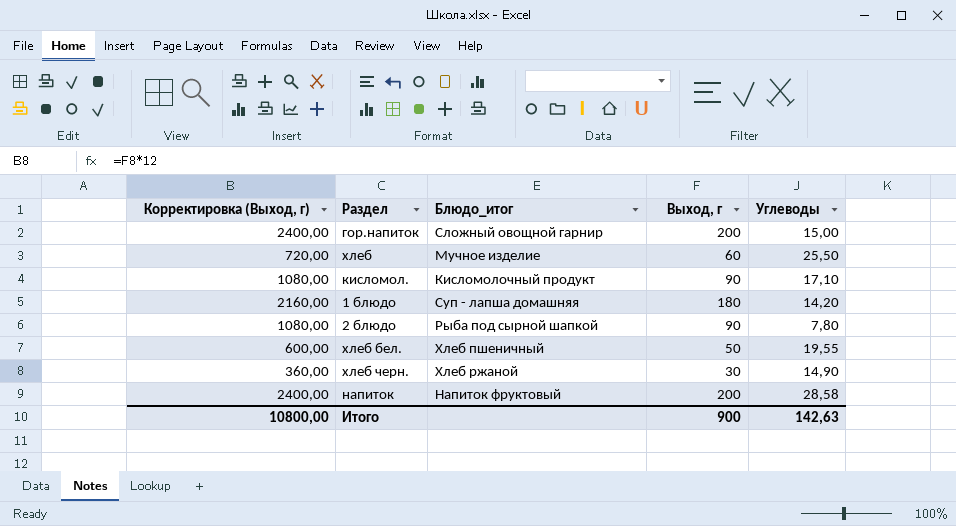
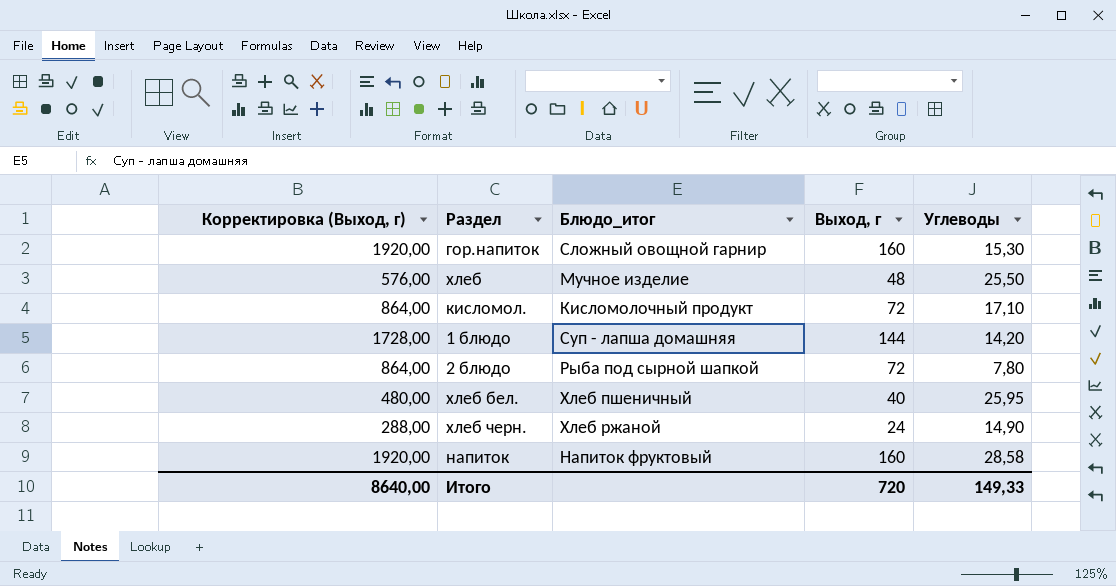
гор.напиток | Корректировка (Выход, г): 2400,00 -> 1920,00
гор.напиток | Выход, г: 200 -> 160
гор.напиток | Углеводы: 15,00 -> 15,30
хлеб | Корректировка (Выход, г): 720,00 -> 576,00
хлеб | Выход, г: 60 -> 48
кисломол. | Корректировка (Выход, г): 1080,00 -> 864,00
кисломол. | Выход, г: 90 -> 72
1 блюдо | Корректировка (Выход, г): 2160,00 -> 1728,00
1 блюдо | Выход, г: 180 -> 144
2 блюдо | Корректировка (Выход, г): 1080,00 -> 864,00
2 блюдо | Выход, г: 90 -> 72
хлеб бел. | Корректировка (Выход, г): 600,00 -> 480,00
хлеб бел. | Выход, г: 50 -> 40
хлеб бел. | Углеводы: 19,55 -> 25,95
хлеб черн. | Корректировка (Выход, г): 360,00 -> 288,00
хлеб черн. | Выход, г: 30 -> 24
напиток | Корректировка (Выход, г): 2400,00 -> 1920,00
напиток | Выход, г: 200 -> 160
Итого | Корректировка (Выход, г): 10800,00 -> 8640,00
Итого | Выход, г: 900 -> 720
Итого | Углеводы: 142,63 -> 149,33

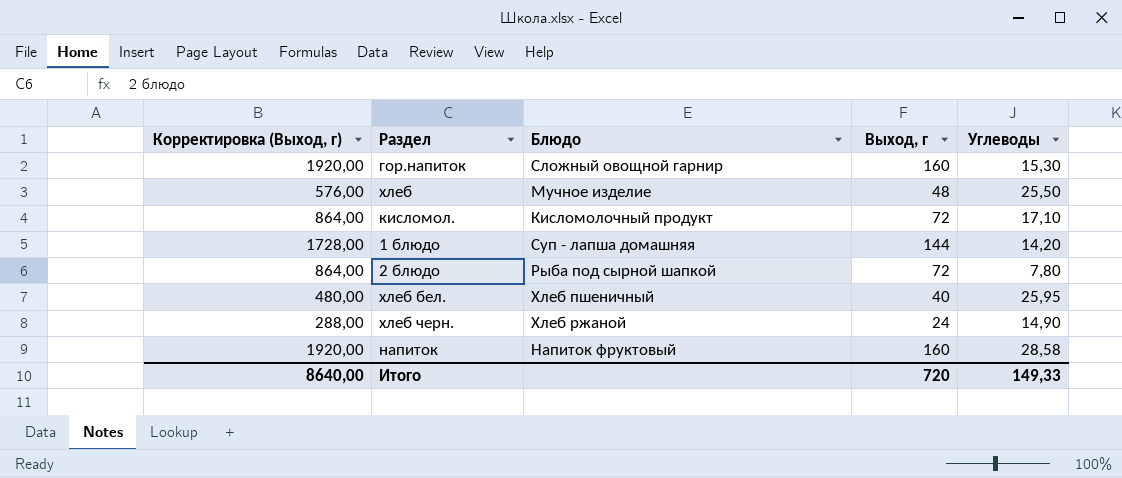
column name: Блюдо_итог -> Блюдо

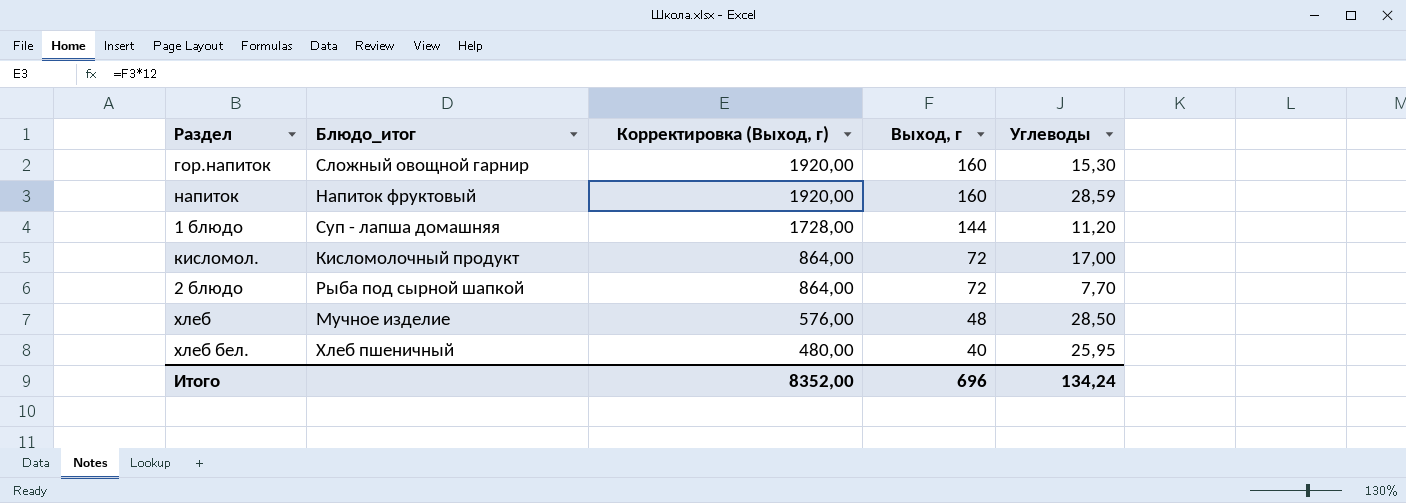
row order: none -> Корректировка (Выход, г) descending
column name: Блюдо -> Блюдо_итог
column Корректировка (Выход, г) | position: 1 -> 3
row хлеб черн.: 288,00 | Хлеб ржаной | 24 | 14,90 -> none
напиток | Углеводы: 28,58 -> 28,59
1 блюдо | Углеводы: 14,20 -> 11,20
кисломол. | Углеводы: 17,10 -> 17,00
2 блюдо | Углеводы: 7,80 -> 7,70
хлеб | Углеводы: 25,50 -> 28,50
Итого | Корректировка (Выход, г): 8640,00 -> 8352,00
Итого | Выход, г: 720 -> 696
Итого | Углеводы: 149,33 -> 134,24

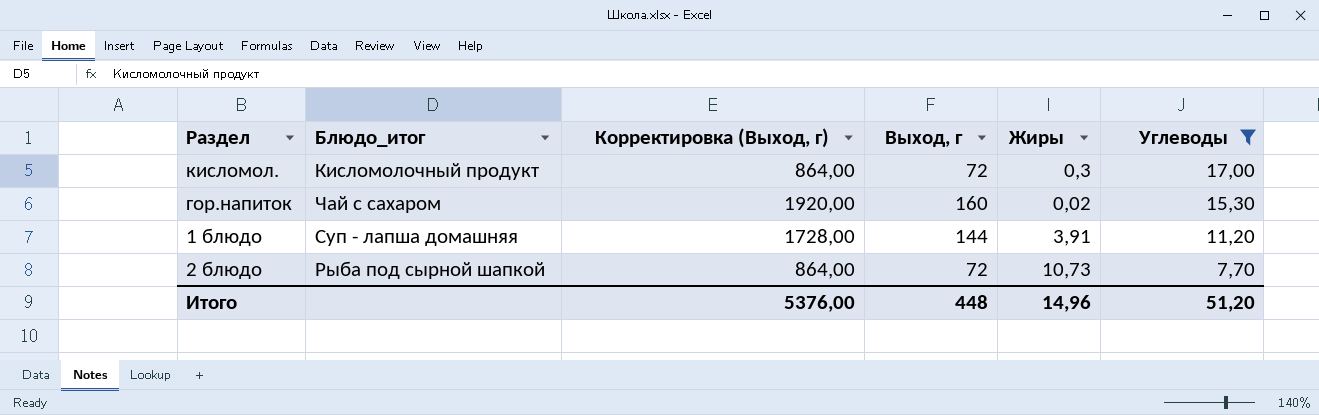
filter: none -> Углеводы <= 17,00
row order: Корректировка (Выход, г) descending -> Углеводы descending
column Жиры | position: none -> 5
гор.напиток | Блюдо_итог: Сложный овощной гарнир -> Чай с сахаром
Итого | Корректировка (Выход, г): 8352,00 -> 5376,00
Итого | Выход, г: 696 -> 448
Итого | Углеводы: 134,24 -> 51,20

